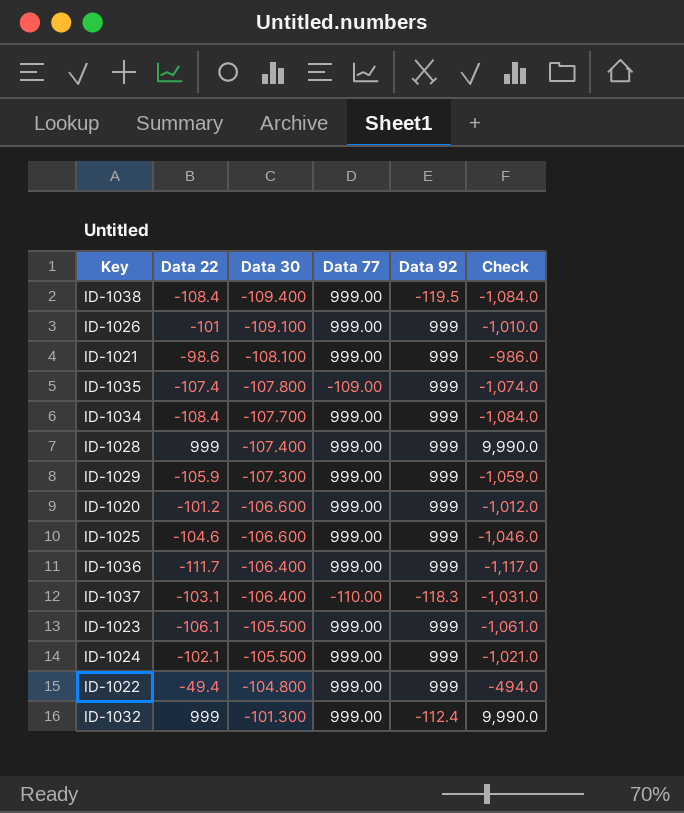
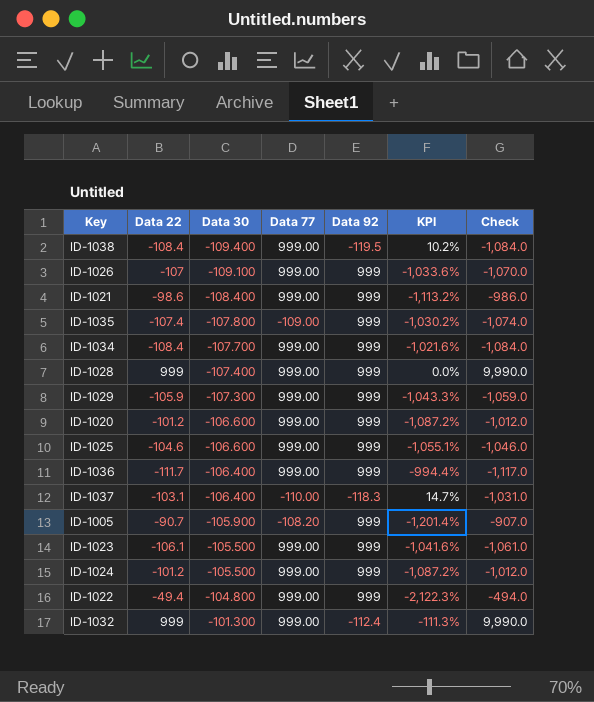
column KPI | formula: none -> ([Data 92] - [Data 22]) / [Data 22]
ID-1026 | Data 22: -101 -> -107
ID-1026 | Check: -1,010.0 -> -1,070.0
ID-1021 | Data 30: -108.100 -> -108.400
row ID-1005: none -> -90.7 | -105.900 | -108.20 | 999 | -1,201.4% | -907.0
ID-1024 | Data 22: -102.1 -> -101.2
ID-1024 | Check: -1,021.0 -> -1,012.0

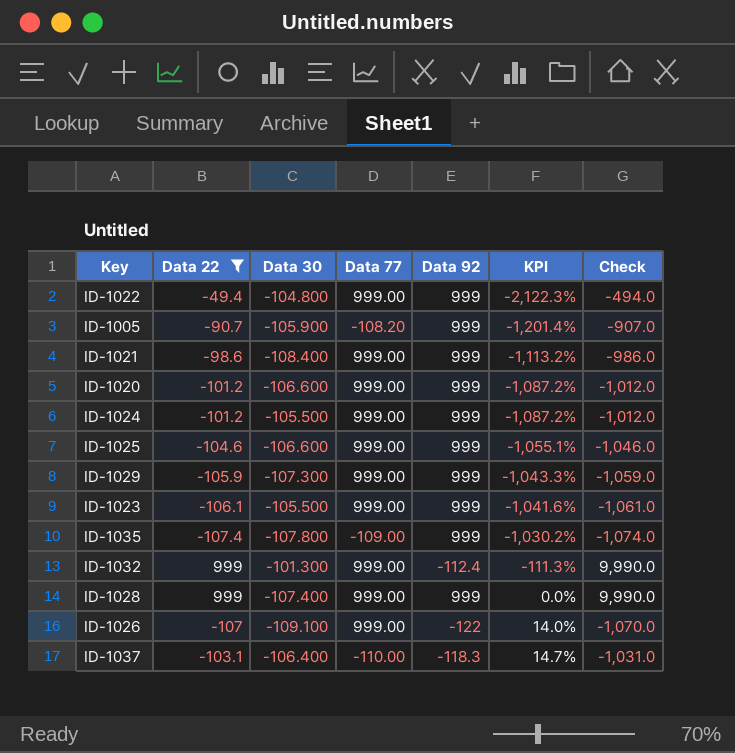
filter: none -> Data 22 >= -107.4
row order: Data 30 ascending -> KPI ascending
ID-1026 | Data 92: 999 -> -122
ID-1026 | KPI: -1,033.6% -> 14.0%

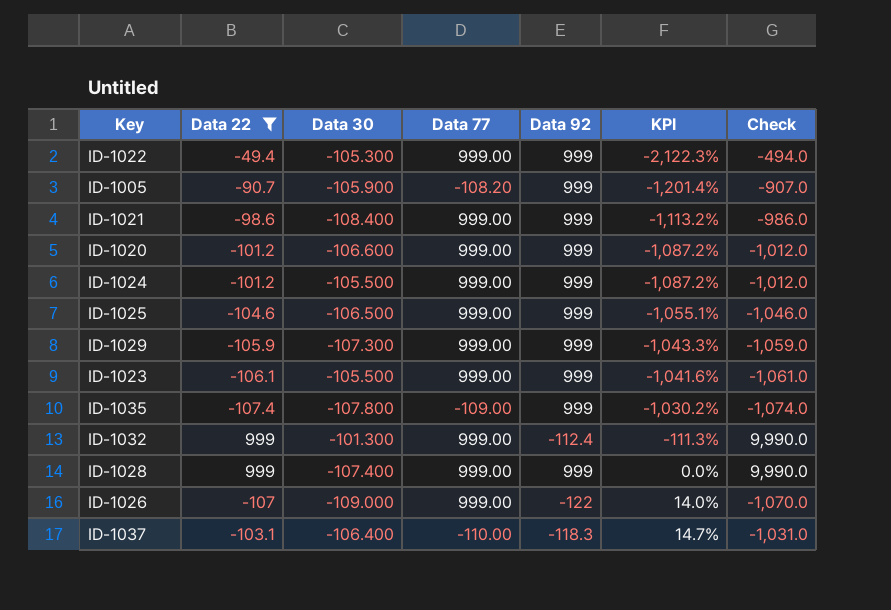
ID-1022 | Data 30: -104.800 -> -105.300
ID-1025 | Data 30: -106.600 -> -106.500
ID-1026 | Data 30: -109.100 -> -109.000

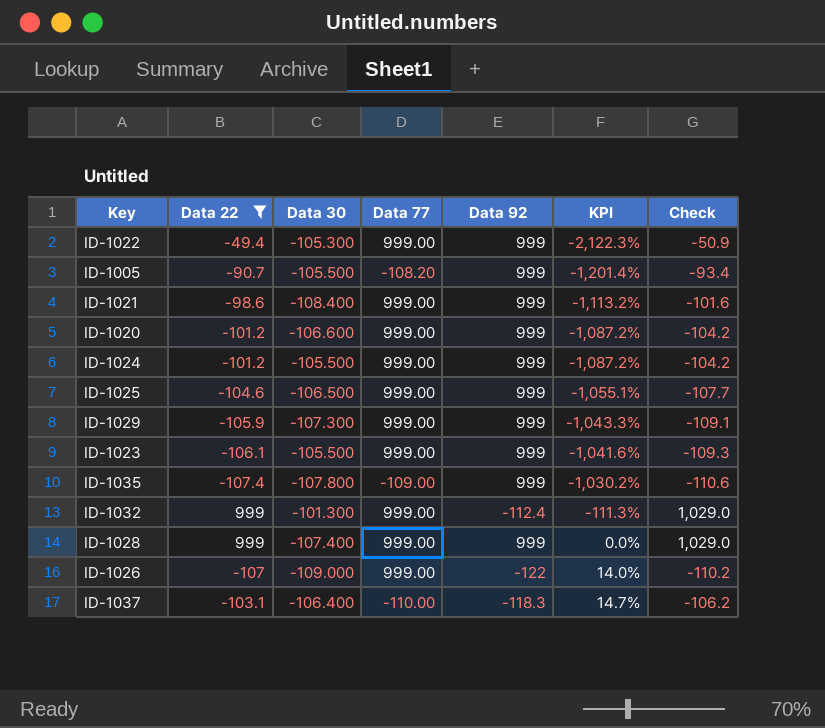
column Check | formula: [Data 22] * 10 -> [Data 22] * 1.03
ID-1005 | Data 30: -105.900 -> -105.500

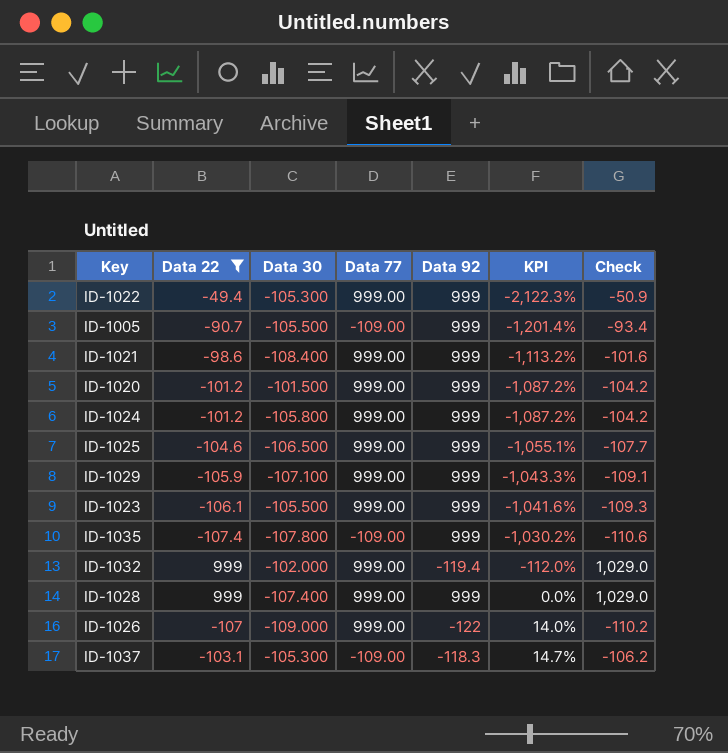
ID-1005 | Data 77: -108.20 -> -109.00
ID-1020 | Data 30: -106.600 -> -101.500
ID-1024 | Data 30: -105.500 -> -105.800
ID-1029 | Data 30: -107.300 -> -107.100
ID-1032 | Data 30: -101.300 -> -102.000
ID-1032 | Data 92: -112.4 -> -119.4
ID-1032 | KPI: -111.3% -> -112.0%
ID-1037 | Data 30: -106.400 -> -105.300
ID-1037 | Data 77: -110.00 -> -109.00

